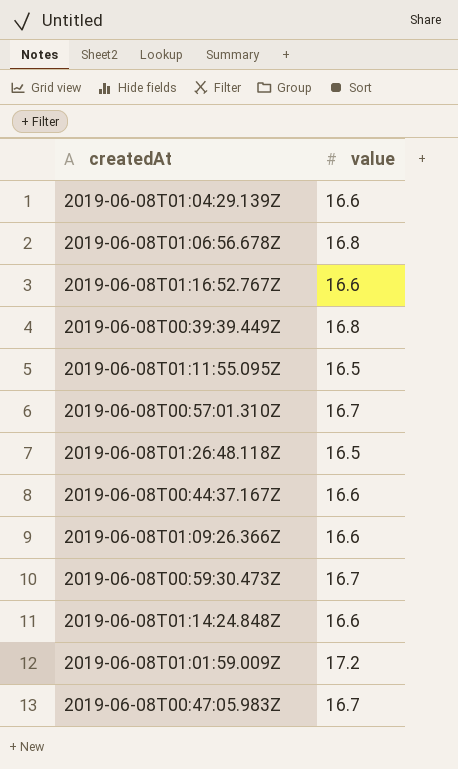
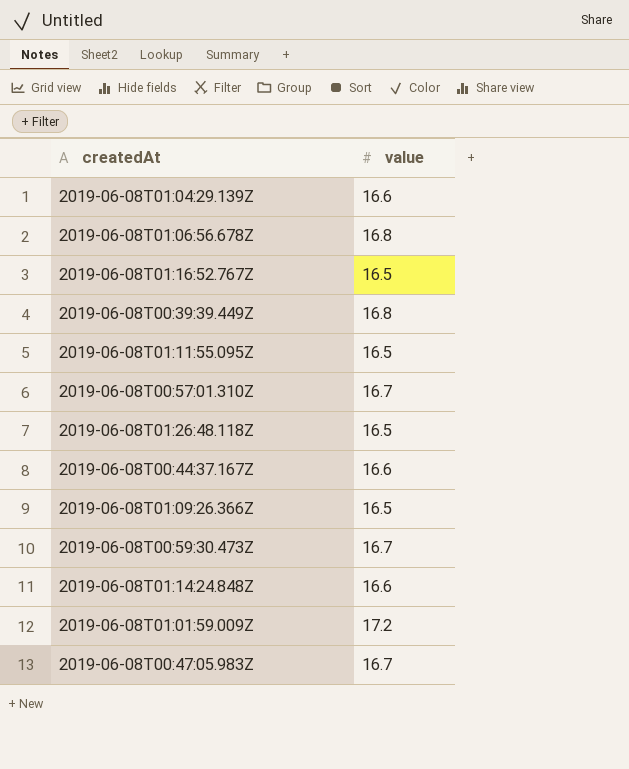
2019-06-08T01:16:52.767Z | value: 16.6 -> 16.5
2019-06-08T01:09:26.366Z | value: 16.6 -> 16.5

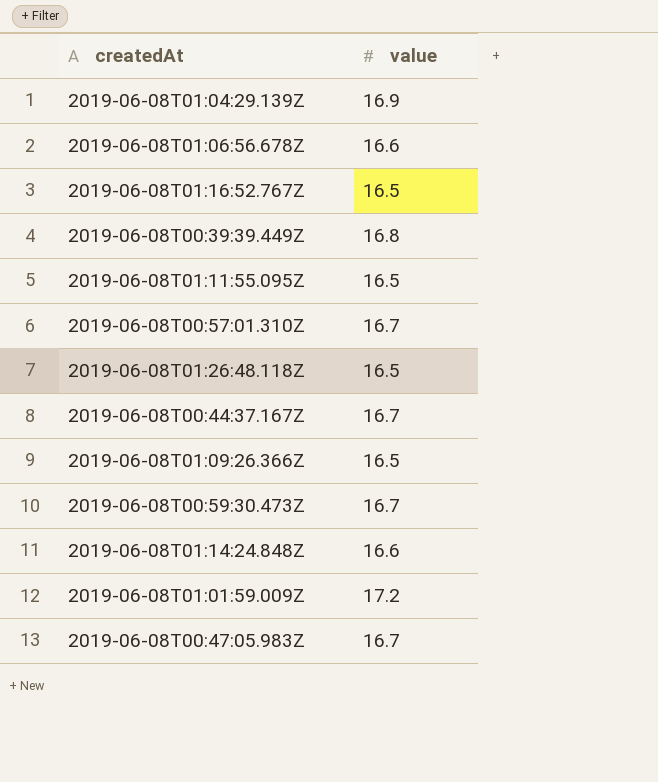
2019-06-08T01:04:29.139Z | value: 16.6 -> 16.9
2019-06-08T01:06:56.678Z | value: 16.8 -> 16.6
2019-06-08T00:44:37.167Z | value: 16.6 -> 16.7

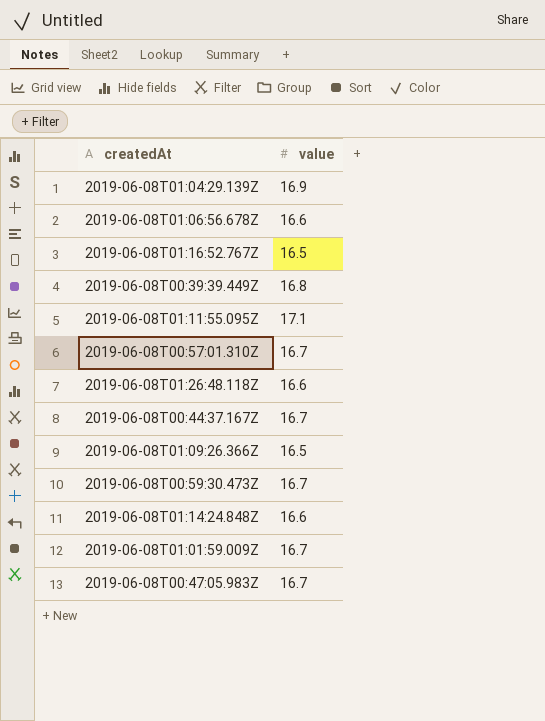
2019-06-08T01:11:55.095Z | value: 16.5 -> 17.1
2019-06-08T01:26:48.118Z | value: 16.5 -> 16.6
2019-06-08T01:01:59.009Z | value: 17.2 -> 16.7

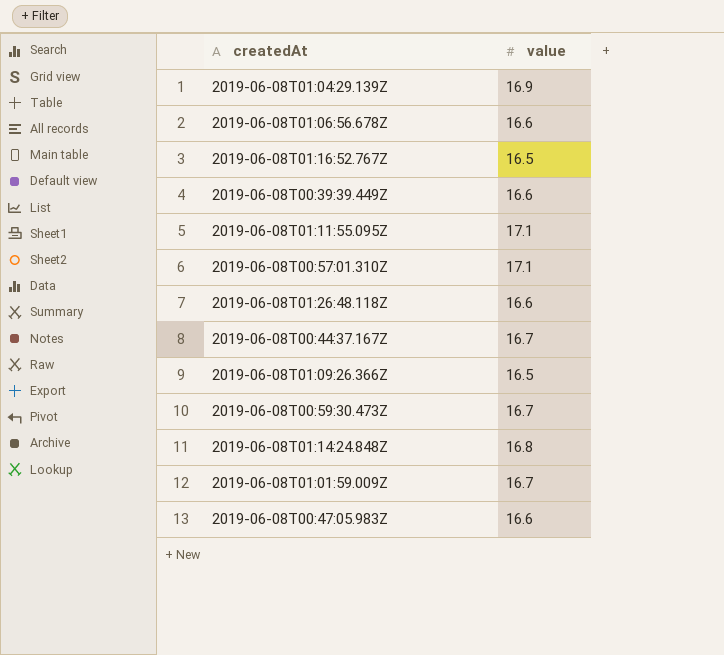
2019-06-08T00:39:39.449Z | value: 16.8 -> 16.6
2019-06-08T00:57:01.310Z | value: 16.7 -> 17.1
2019-06-08T01:14:24.848Z | value: 16.6 -> 16.8
2019-06-08T00:47:05.983Z | value: 16.7 -> 16.6

